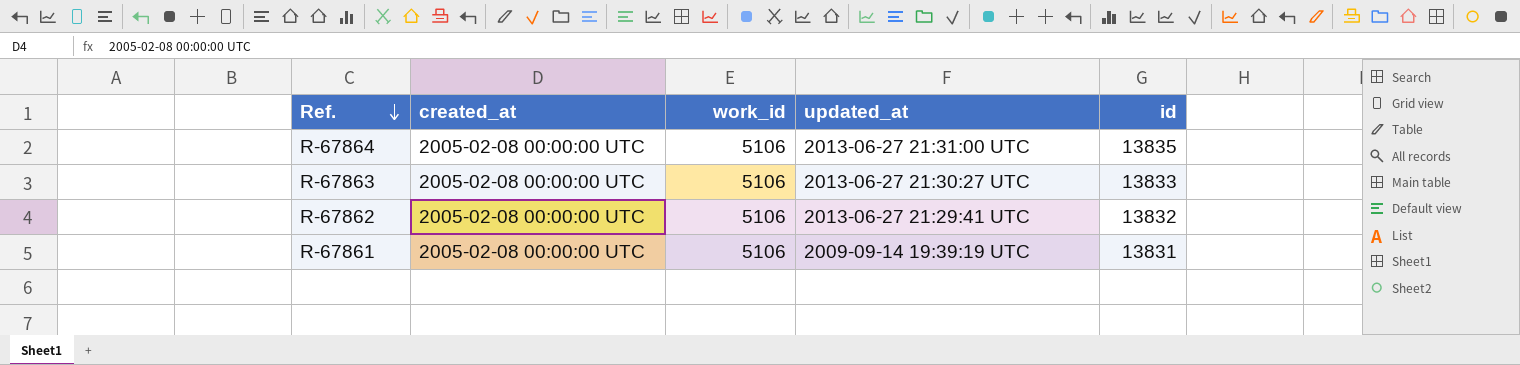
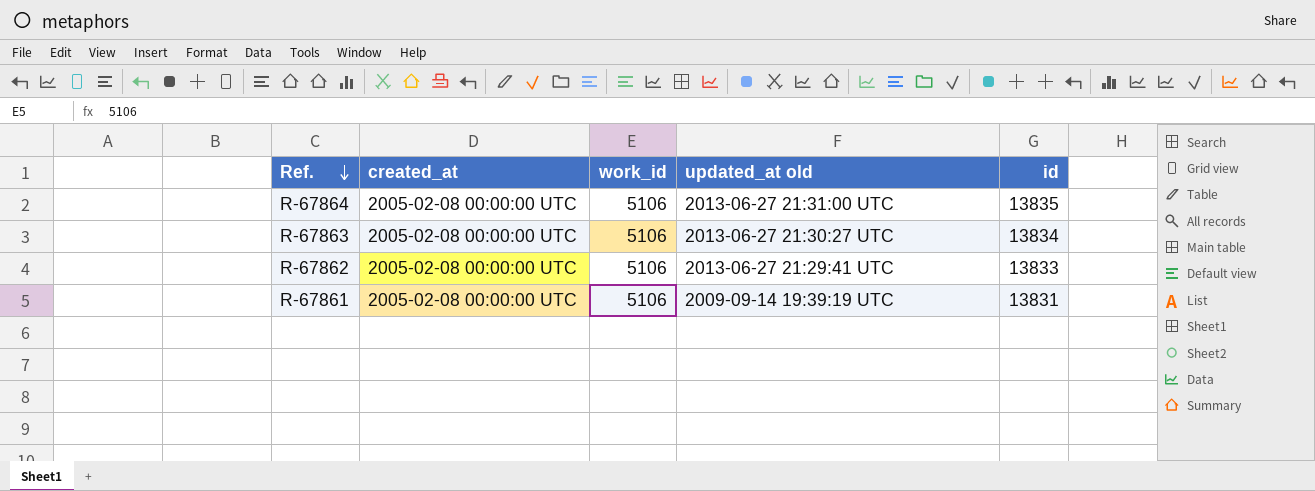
column name: updated_at -> updated_at old
R-67863 | id: 13833 -> 13834
R-67862 | id: 13832 -> 13833

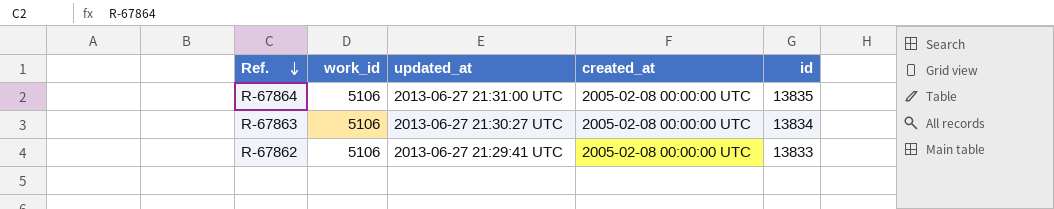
column name: updated_at old -> updated_at
column created_at | position: 2 -> 4
row R-67861: 2005-02-08 00:00:00 UTC | 5106 | 2009-09-14 19:39:19 UTC | 13831 -> none

